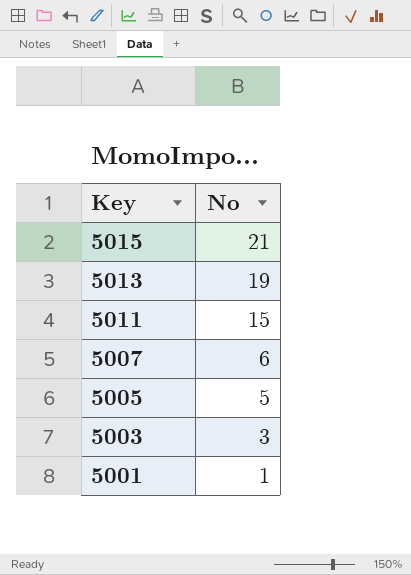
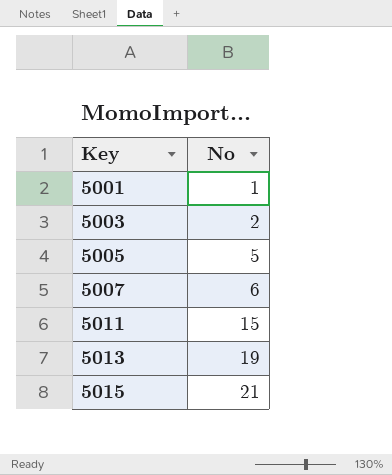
row order: Key descending -> Key ascending
5003 | No: 3 -> 2

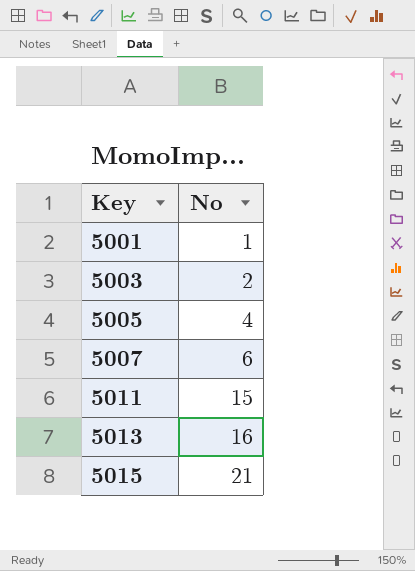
5005 | No: 5 -> 4
5013 | No: 19 -> 16

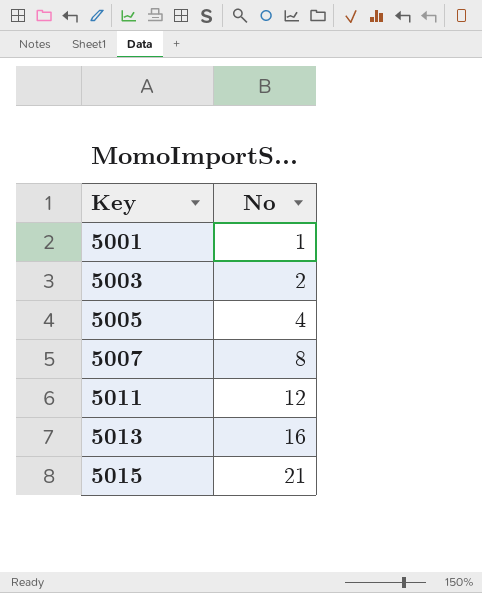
5007 | No: 6 -> 8
5011 | No: 15 -> 12

